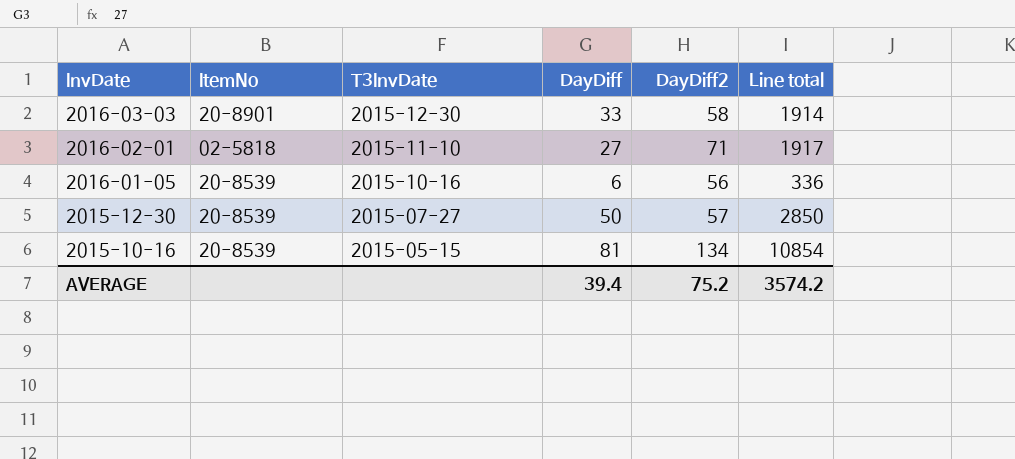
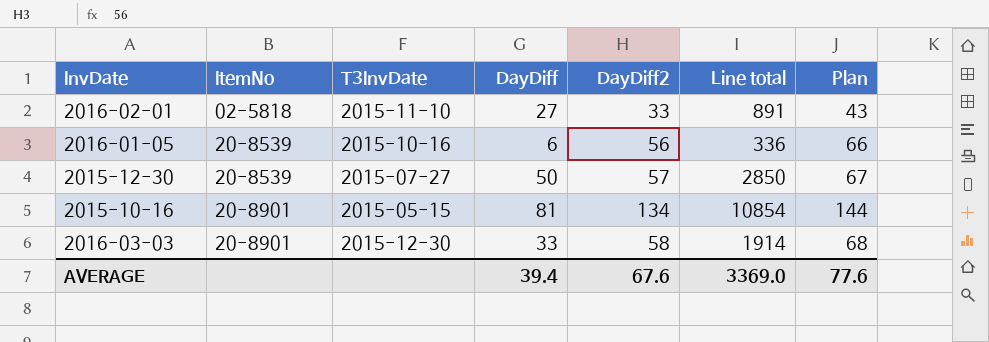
row order: InvDate descending -> ItemNo ascending
column Plan | formula: none -> [DayDiff2] + 10
2016-02-01 | DayDiff2: 71 -> 33
2016-02-01 | Line total: 1917 -> 891
2015-10-16 | ItemNo: 20-8539 -> 20-8901
AVERAGE | DayDiff2: 75.2 -> 67.6
AVERAGE | Line total: 3574.2 -> 3369.0

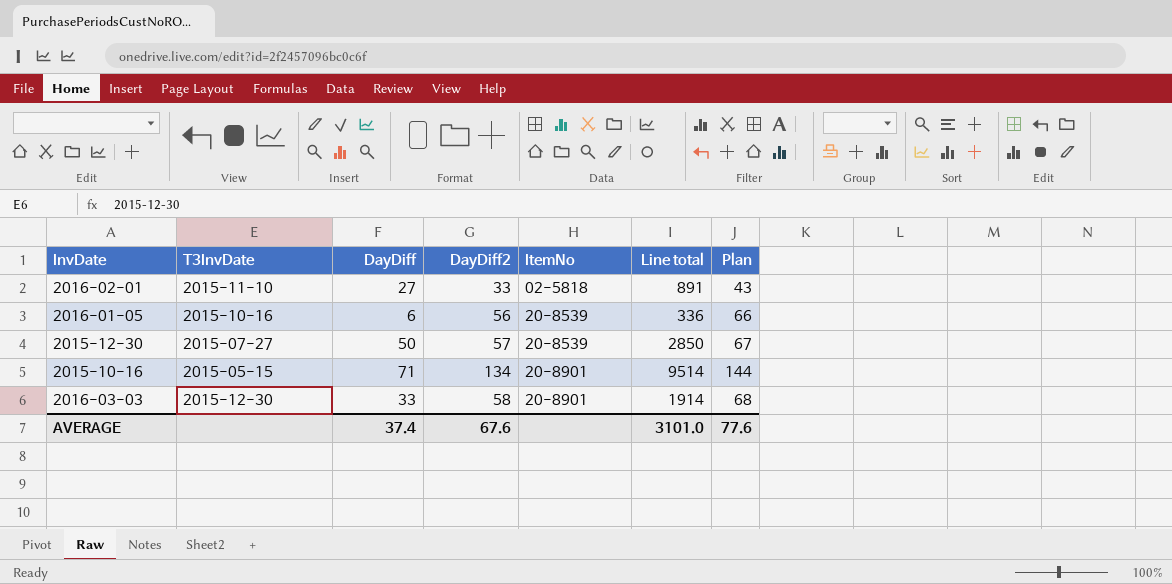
column ItemNo | position: 2 -> 5
2015-10-16 | DayDiff: 81 -> 71
2015-10-16 | Line total: 10854 -> 9514
AVERAGE | DayDiff: 39.4 -> 37.4
AVERAGE | Line total: 3369.0 -> 3101.0

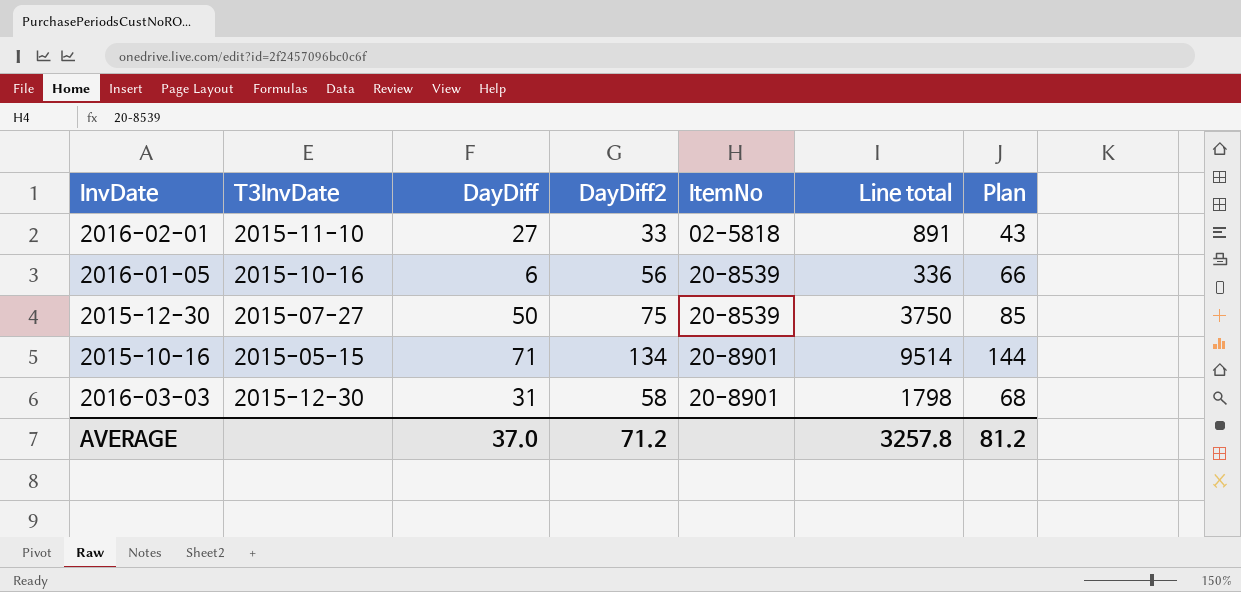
2015-12-30 | DayDiff2: 57 -> 75
2015-12-30 | Line total: 2850 -> 3750
2015-12-30 | Plan: 67 -> 85
2016-03-03 | DayDiff: 33 -> 31
2016-03-03 | Line total: 1914 -> 1798
AVERAGE | DayDiff: 37.4 -> 37.0
AVERAGE | DayDiff2: 67.6 -> 71.2
AVERAGE | Line total: 3101.0 -> 3257.8
AVERAGE | Plan: 77.6 -> 81.2

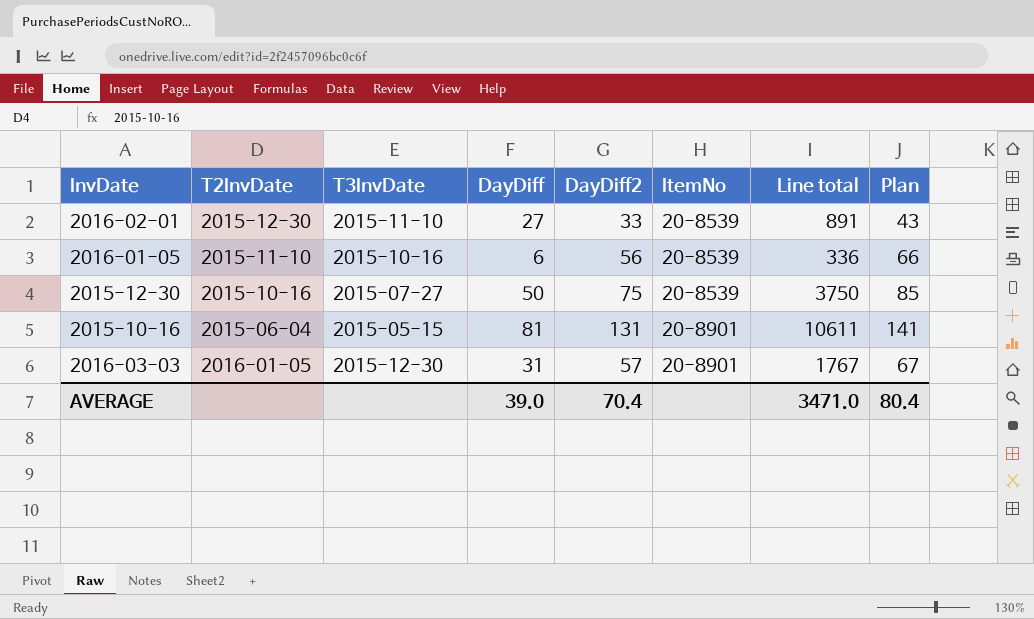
column T2InvDate | position: none -> 2
2016-02-01 | ItemNo: 02-5818 -> 20-8539
2015-10-16 | DayDiff: 71 -> 81
2015-10-16 | DayDiff2: 134 -> 131
2015-10-16 | Line total: 9514 -> 10611
2015-10-16 | Plan: 144 -> 141
2016-03-03 | DayDiff2: 58 -> 57
2016-03-03 | Line total: 1798 -> 1767
2016-03-03 | Plan: 68 -> 67
AVERAGE | DayDiff: 37.0 -> 39.0
AVERAGE | DayDiff2: 71.2 -> 70.4
AVERAGE | Line total: 3257.8 -> 3471.0
AVERAGE | Plan: 81.2 -> 80.4

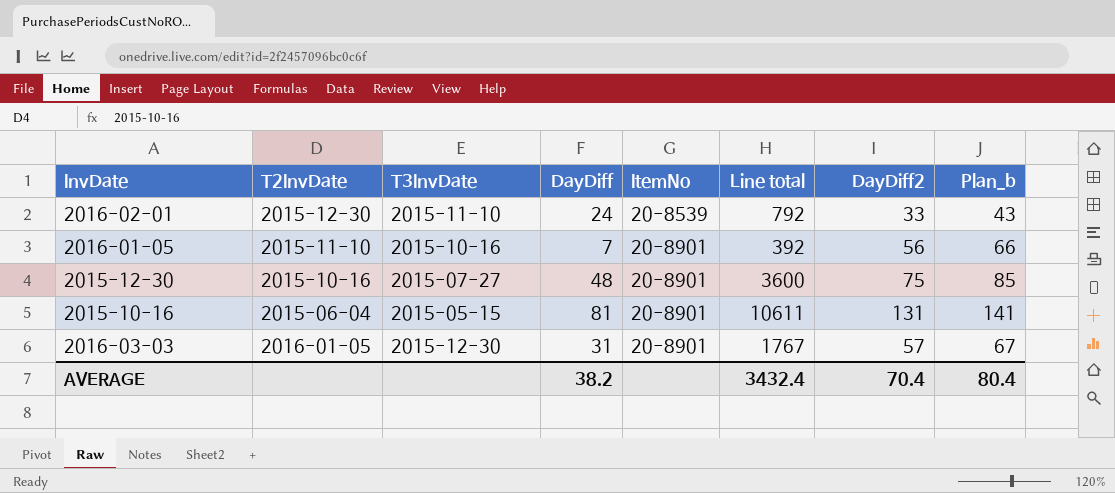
column DayDiff2 | position: 5 -> 7
column name: Plan -> Plan_b
2016-02-01 | DayDiff: 27 -> 24
2016-02-01 | Line total: 891 -> 792
2016-01-05 | DayDiff: 6 -> 7
2016-01-05 | ItemNo: 20-8539 -> 20-8901
2016-01-05 | Line total: 336 -> 392
2015-12-30 | DayDiff: 50 -> 48
2015-12-30 | ItemNo: 20-8539 -> 20-8901
2015-12-30 | Line total: 3750 -> 3600
AVERAGE | DayDiff: 39.0 -> 38.2
AVERAGE | Line total: 3471.0 -> 3432.4

